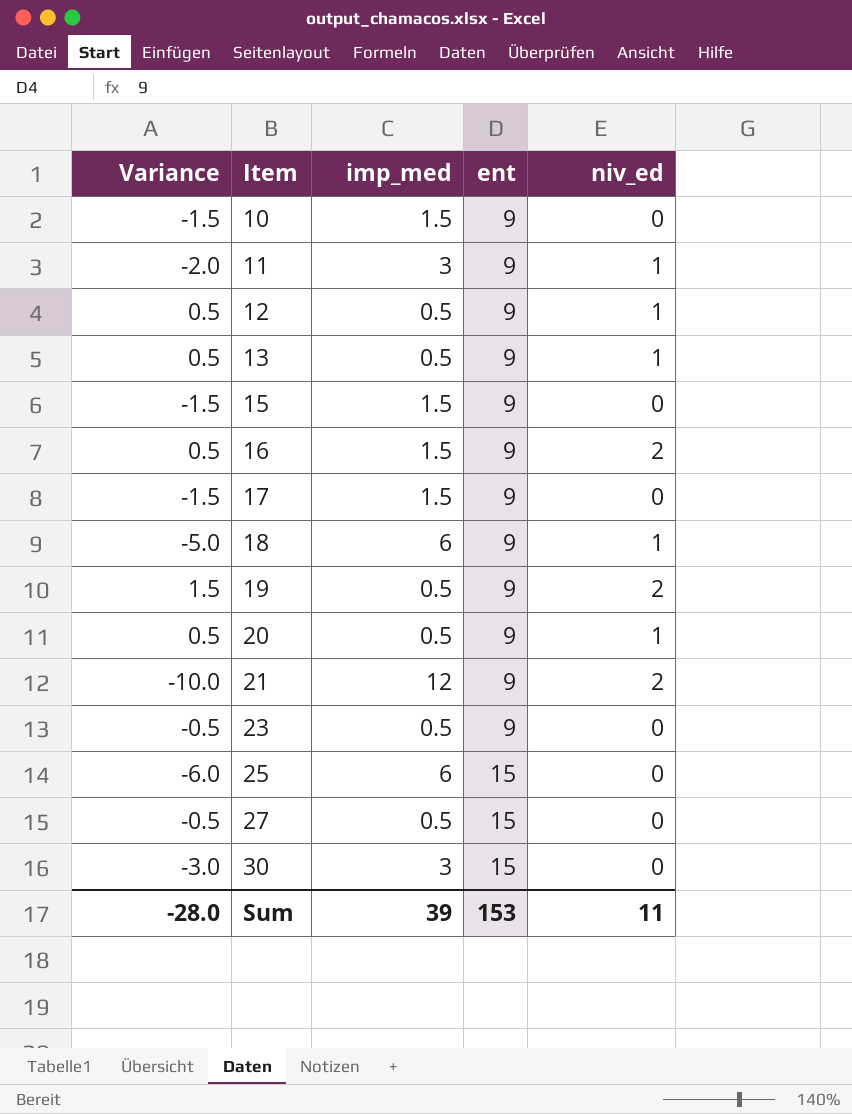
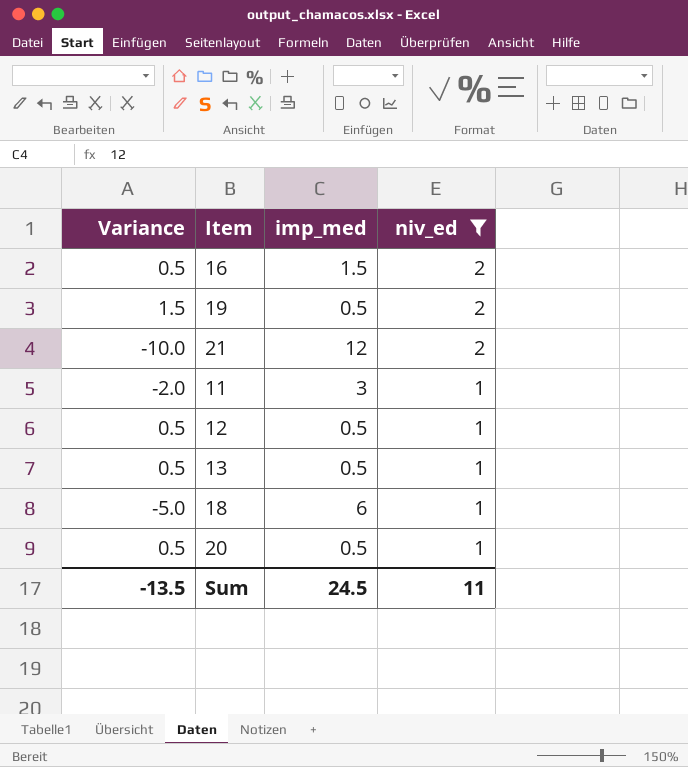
filter: none -> niv_ed != 0
row order: Item ascending -> niv_ed descending
column ent | position: 4 -> none
Sum | Variance: -28.0 -> -13.5
Sum | imp_med: 39 -> 24.5

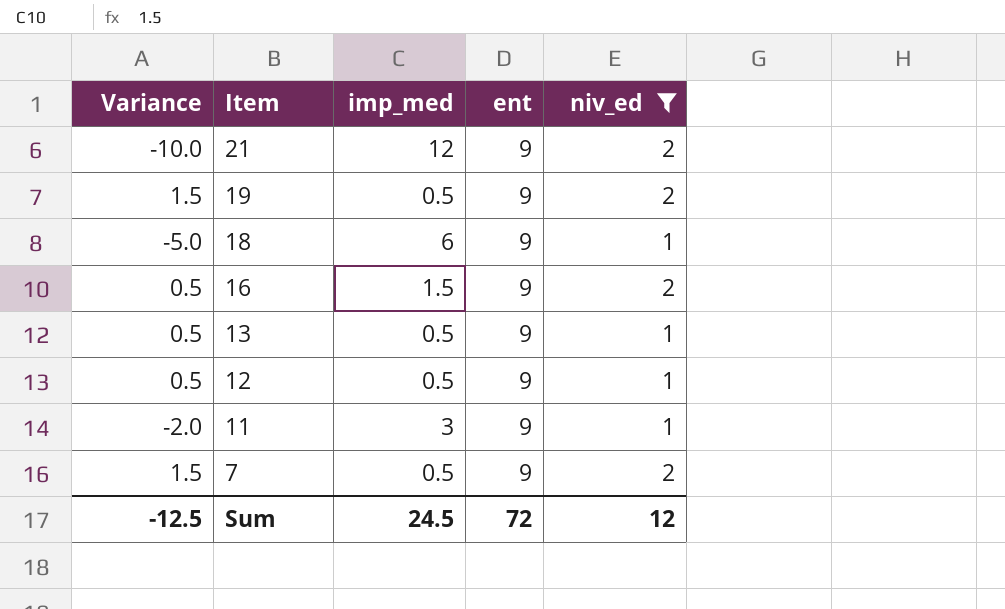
row order: niv_ed descending -> Item descending
column ent | position: none -> 4
row 20: 0.5 | 0.5 | 1 -> none
row 7: none -> 1.5 | 0.5 | 9 | 2
Sum | Variance: -13.5 -> -12.5
Sum | niv_ed: 11 -> 12

